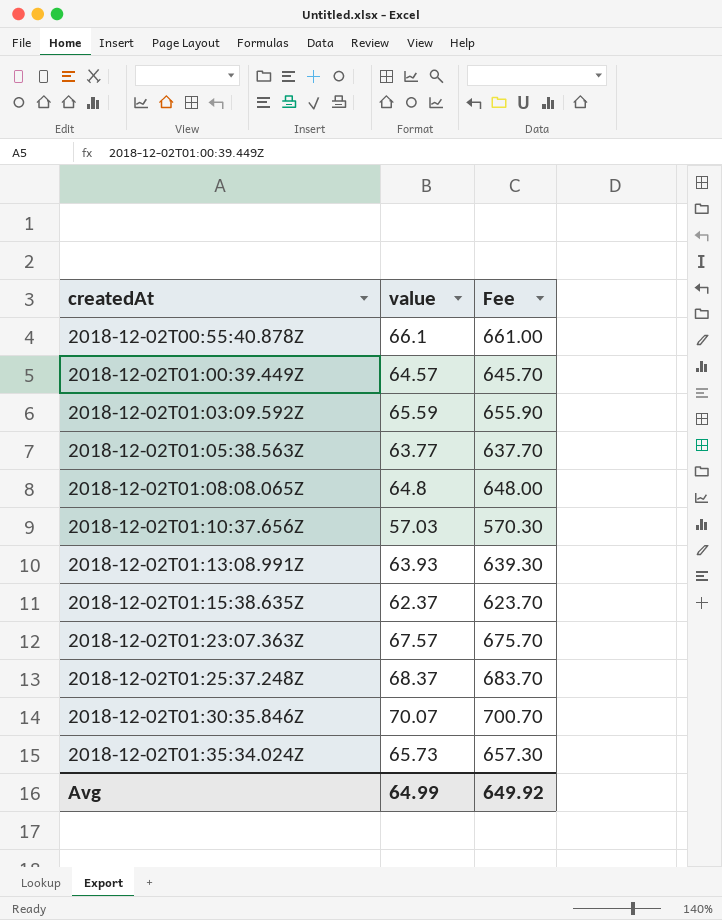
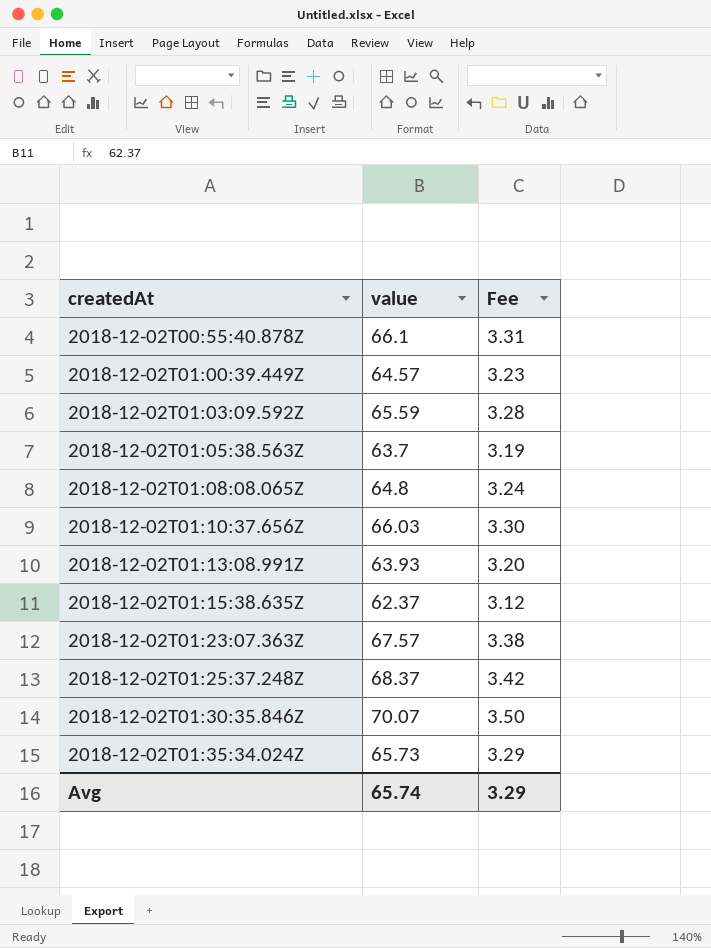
column Fee | formula: [value] * 10 -> [value] * 0.05
2018-12-02T01:05:38.563Z | value: 63.77 -> 63.7
2018-12-02T01:10:37.656Z | value: 57.03 -> 66.03
Avg | value: 64.99 -> 65.74
Avg | Fee: 649.92 -> 3.29

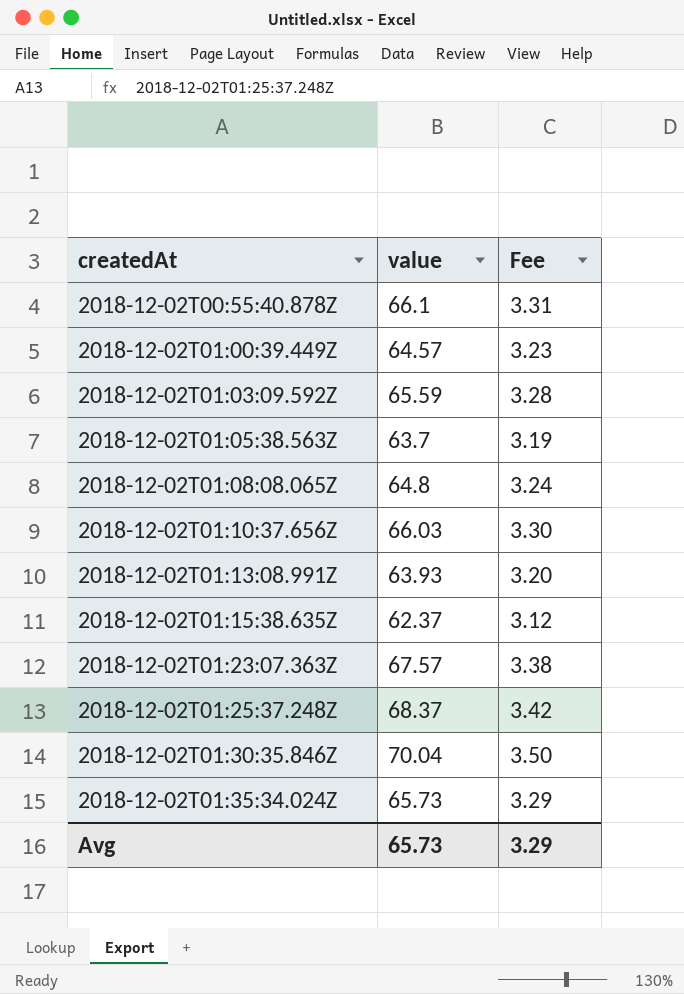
2018-12-02T01:30:35.846Z | value: 70.07 -> 70.04
Avg | value: 65.74 -> 65.73

